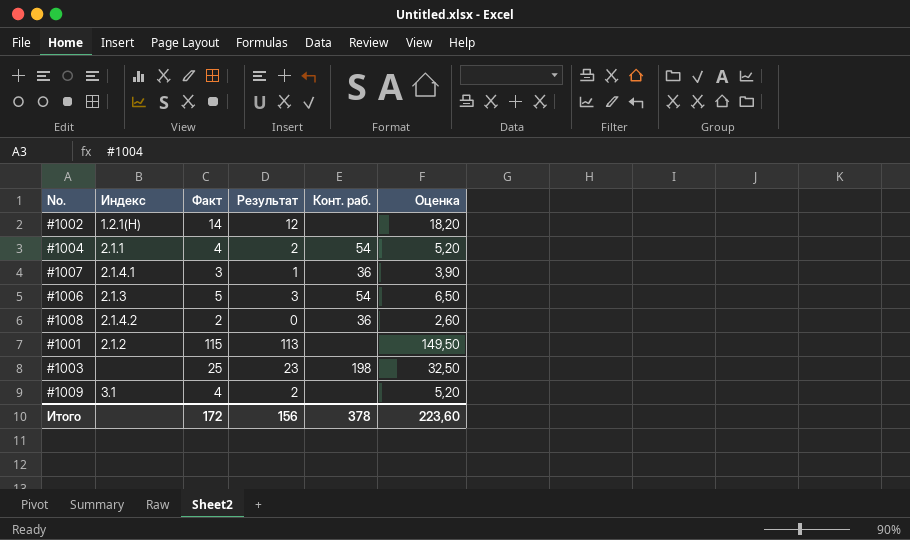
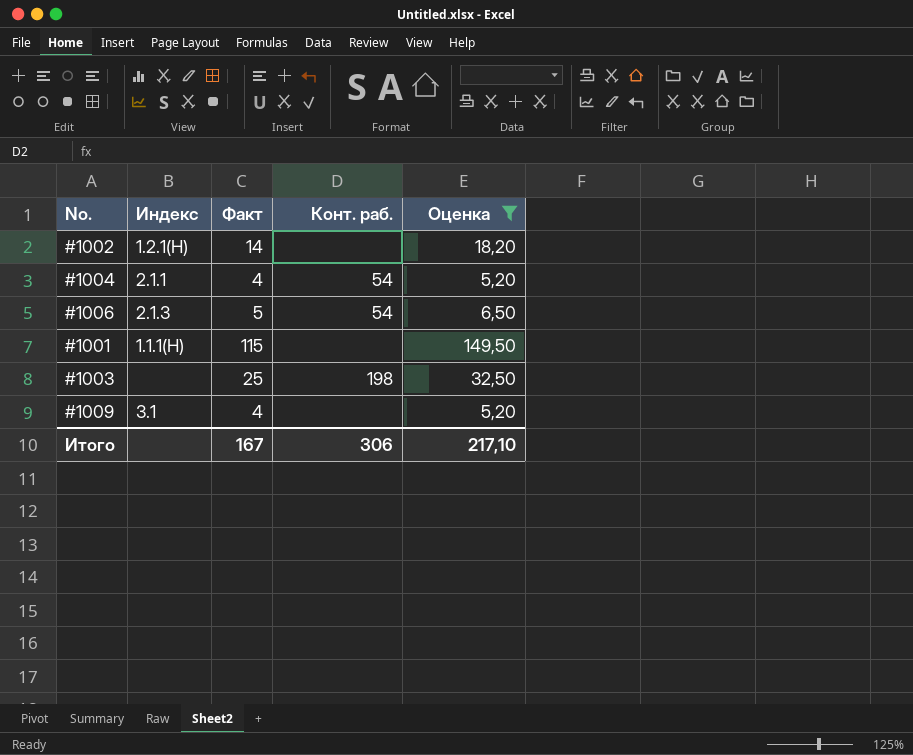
filter: none -> Оценка >= 5,20
column Результат | formula: [Факт] - 2 -> none
#1001 | Индекс: 2.1.2 -> 1.1.1(Н)
Итого | Факт: 172 -> 167
Итого | Конт. раб.: 378 -> 306
Итого | Оценка: 223,60 -> 217,10

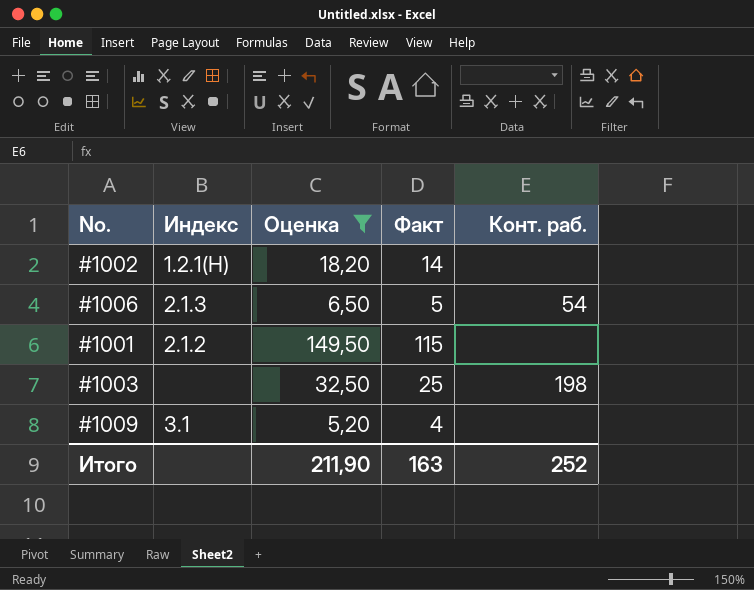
column Оценка | position: 5 -> 3
row #1004: 2.1.1 | 4 | 54 | 5,20 -> none
#1001 | Индекс: 1.1.1(Н) -> 2.1.2
Итого | Оценка: 217,10 -> 211,90
Итого | Факт: 167 -> 163
Итого | Конт. раб.: 306 -> 252

